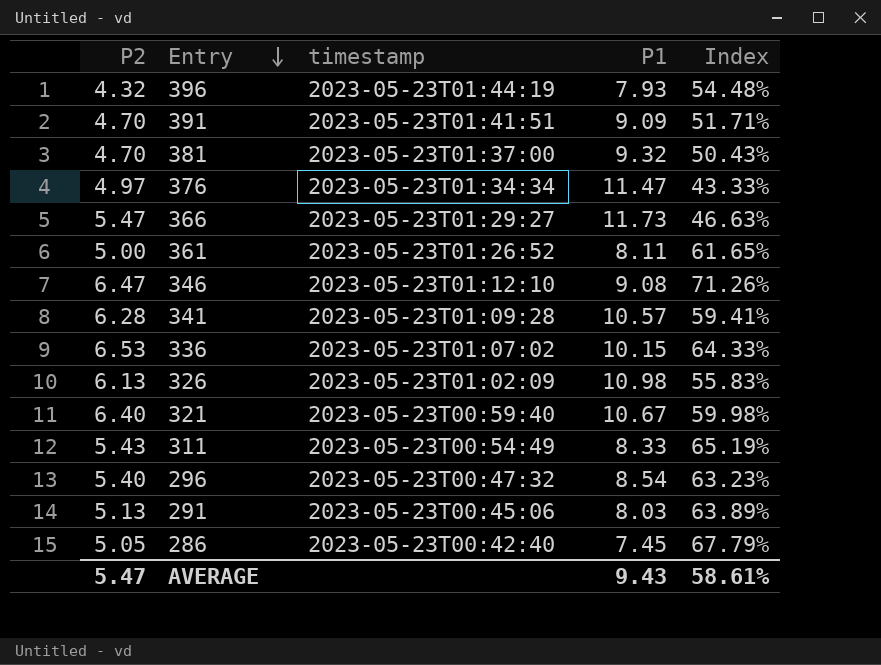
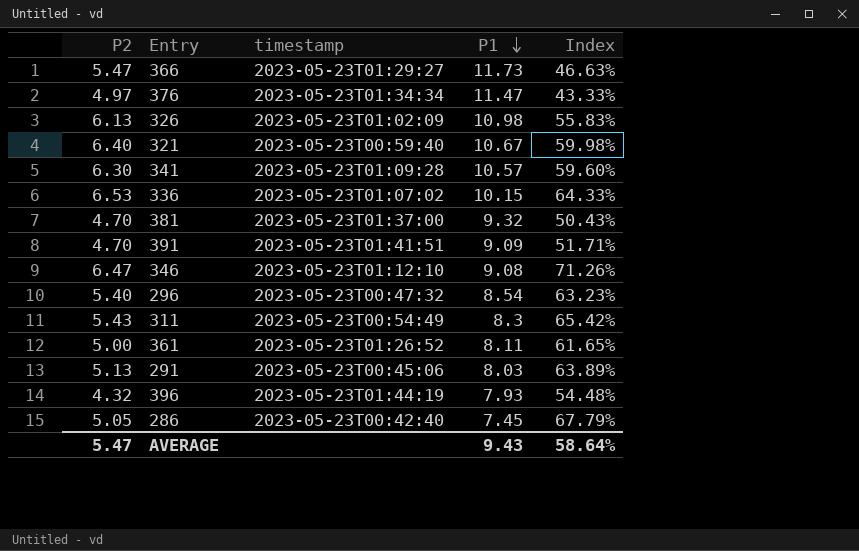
row order: Entry descending -> P1 descending
341 | P2: 6.28 -> 6.30
341 | Index: 59.41% -> 59.60%
311 | P1: 8.33 -> 8.3
311 | Index: 65.19% -> 65.42%
AVERAGE | Index: 58.61% -> 58.64%

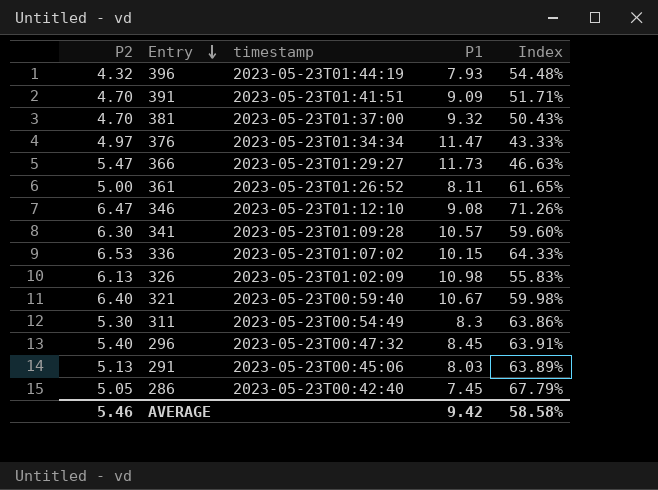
row order: P1 descending -> Entry descending
311 | P2: 5.43 -> 5.30
311 | Index: 65.42% -> 63.86%
296 | P1: 8.54 -> 8.45
296 | Index: 63.23% -> 63.91%
AVERAGE | P2: 5.47 -> 5.46
AVERAGE | P1: 9.43 -> 9.42
AVERAGE | Index: 58.64% -> 58.58%

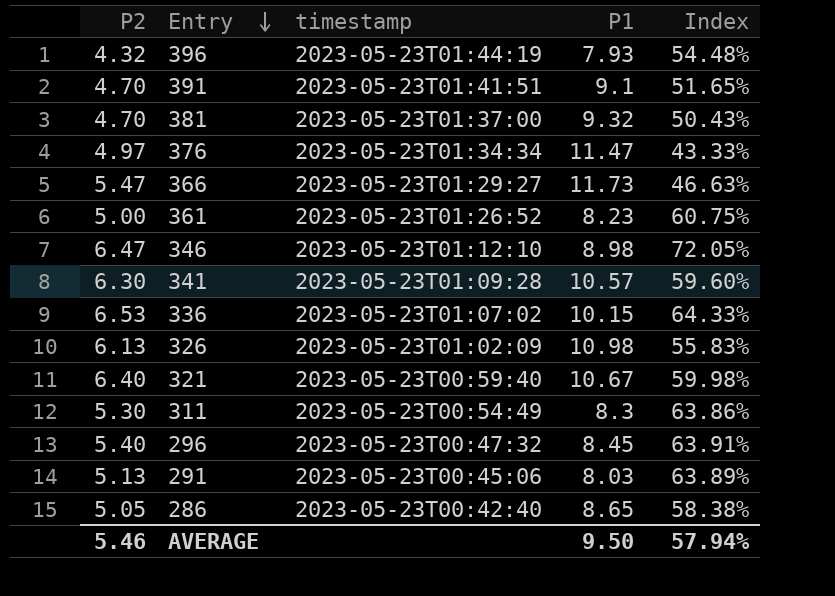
391 | P1: 9.09 -> 9.1
391 | Index: 51.71% -> 51.65%
361 | P1: 8.11 -> 8.23
361 | Index: 61.65% -> 60.75%
346 | P1: 9.08 -> 8.98
346 | Index: 71.26% -> 72.05%
286 | P1: 7.45 -> 8.65
286 | Index: 67.79% -> 58.38%
AVERAGE | P1: 9.42 -> 9.50
AVERAGE | Index: 58.58% -> 57.94%

